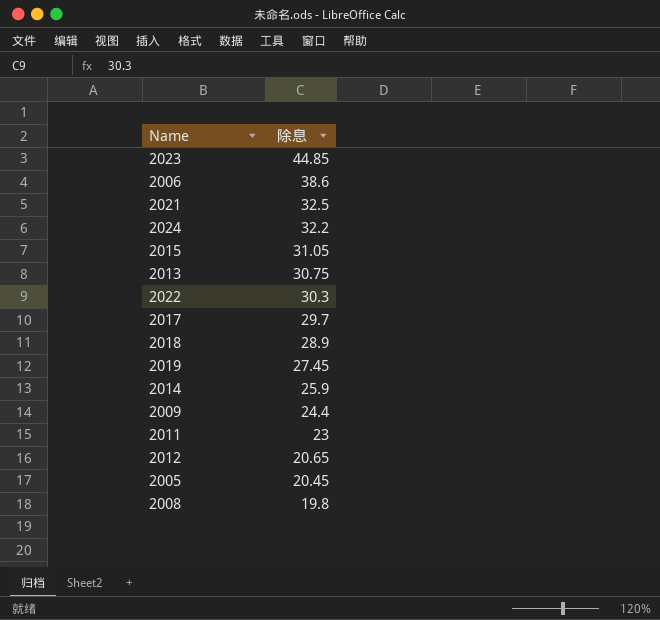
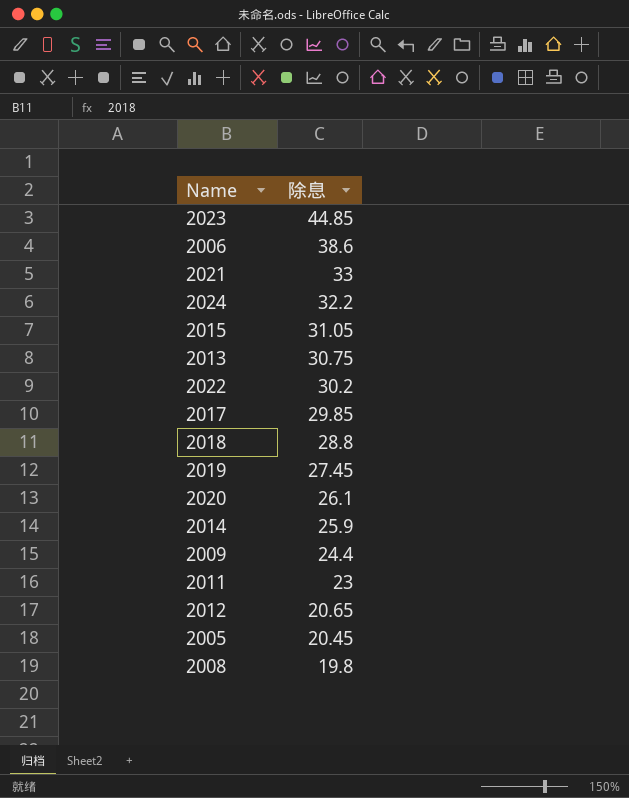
2021 | 除息: 32.5 -> 33
2022 | 除息: 30.3 -> 30.2
2017 | 除息: 29.7 -> 29.85
2018 | 除息: 28.9 -> 28.8
row 2020: none -> 26.1

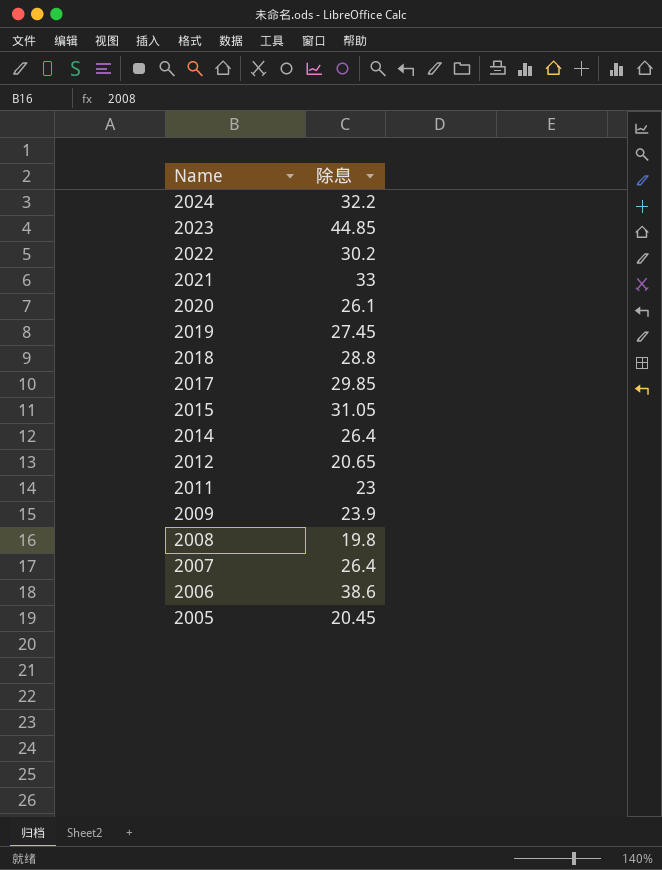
row order: 除息 descending -> Name descending
row 2013: 30.75 -> none
2014 | 除息: 25.9 -> 26.4
2009 | 除息: 24.4 -> 23.9
row 2007: none -> 26.4

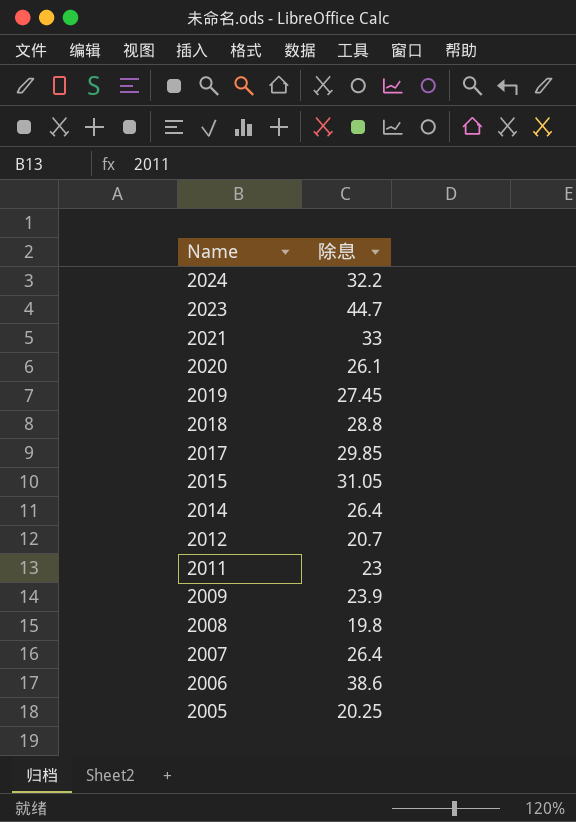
row 2022: 30.2 -> none
2023 | 除息: 44.85 -> 44.7
2012 | 除息: 20.65 -> 20.7
2005 | 除息: 20.45 -> 20.25

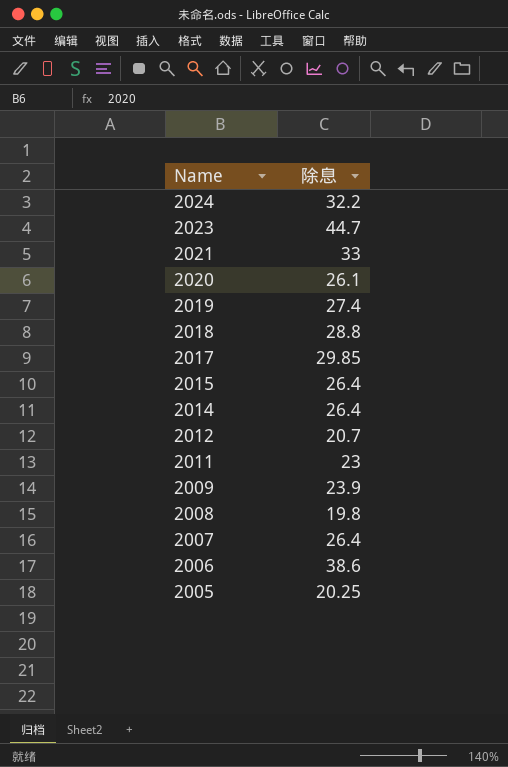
2019 | 除息: 27.45 -> 27.4
2015 | 除息: 31.05 -> 26.4

